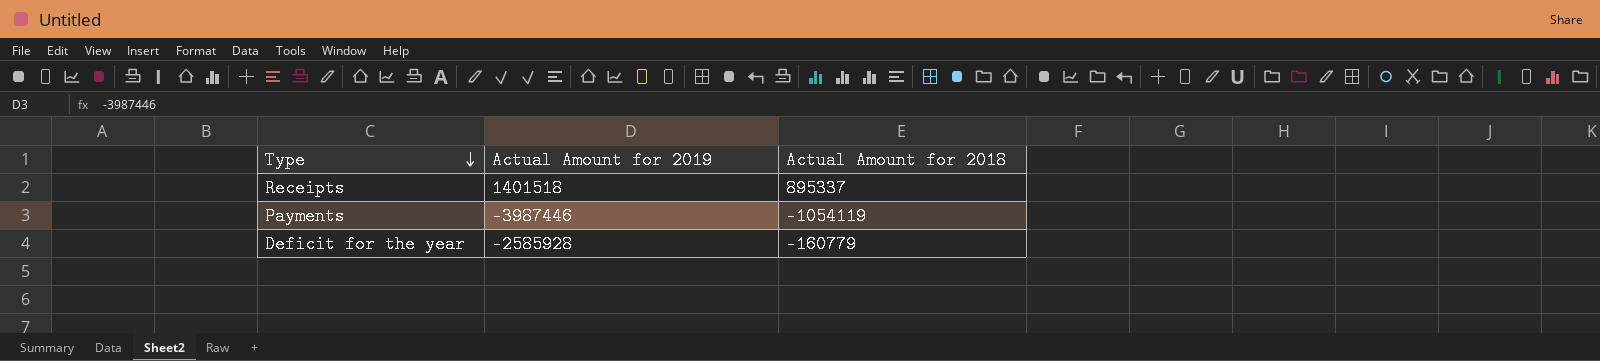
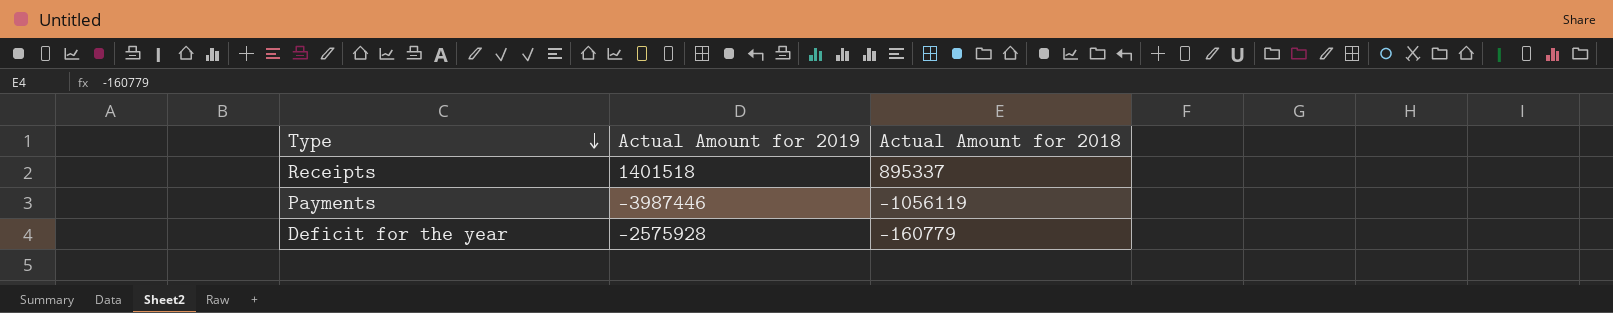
Payments | Actual Amount for 2018: -1054119 -> -1056119
Deficit for the year | Actual Amount for 2019: -2585928 -> -2575928

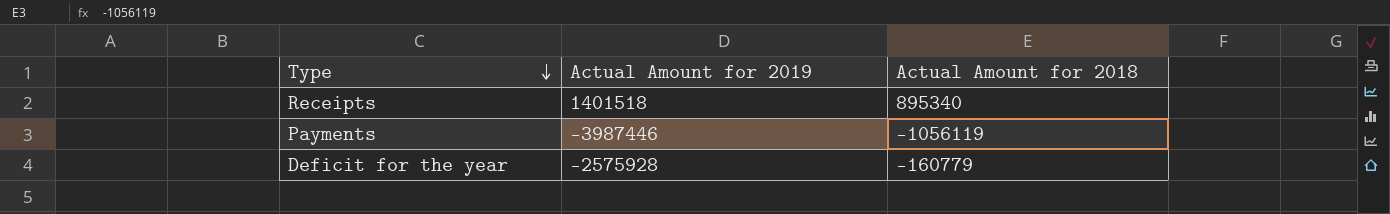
Receipts | Actual Amount for 2018: 895337 -> 895340

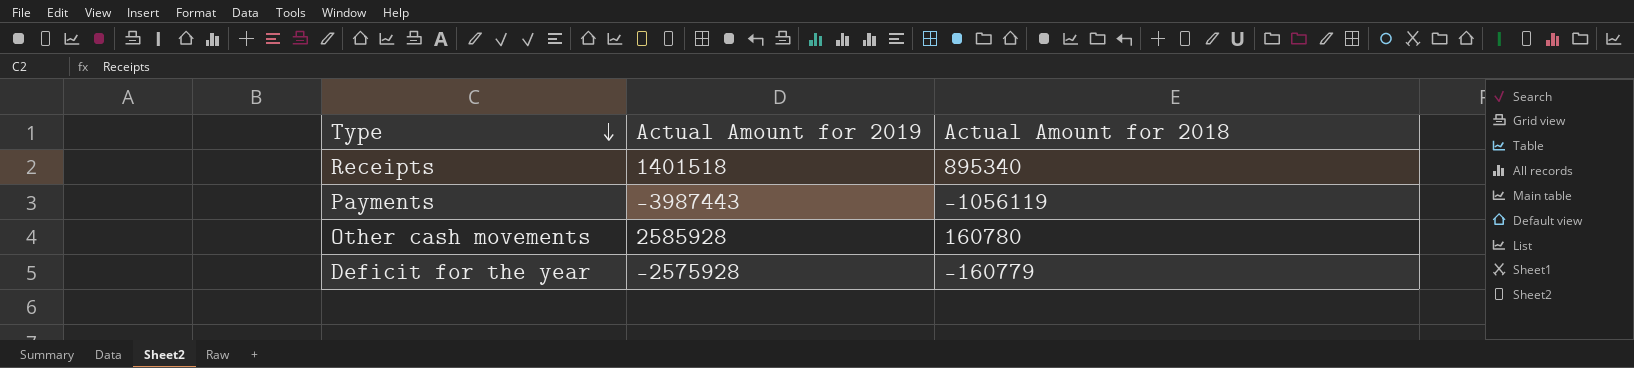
Payments | Actual Amount for 2019: -3987446 -> -3987443
row Other cash movements: none -> 2585928 | 160780

